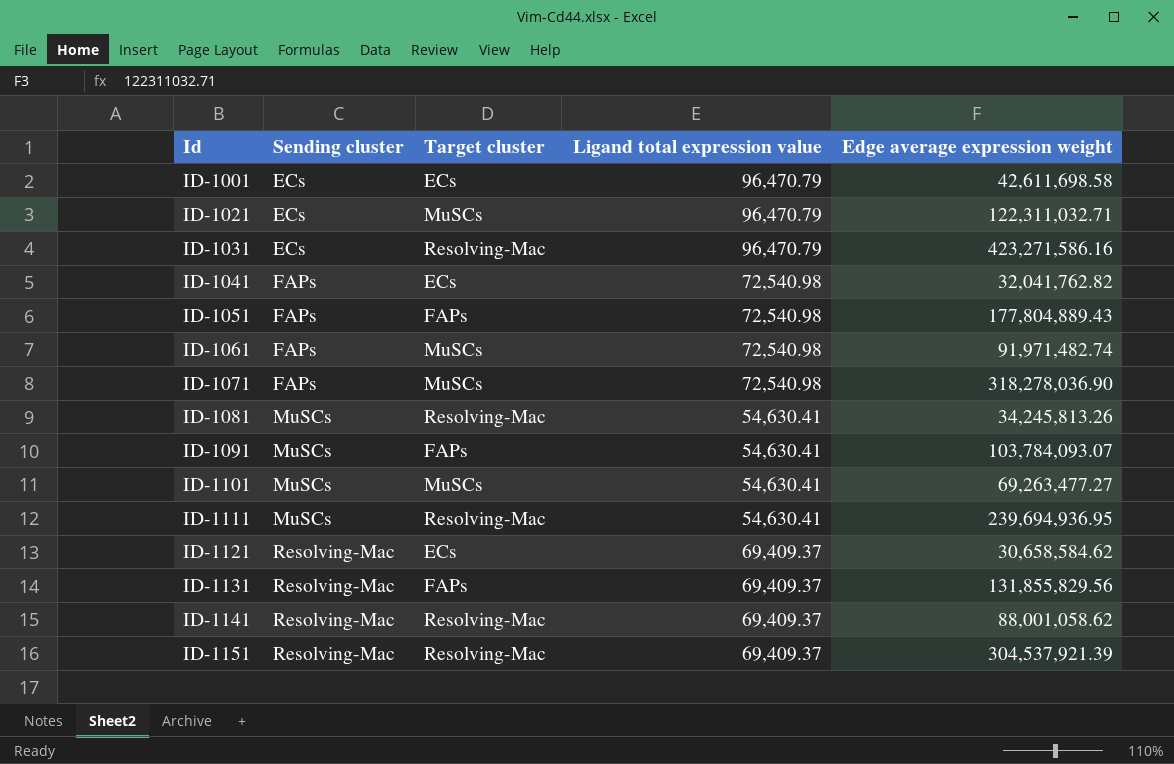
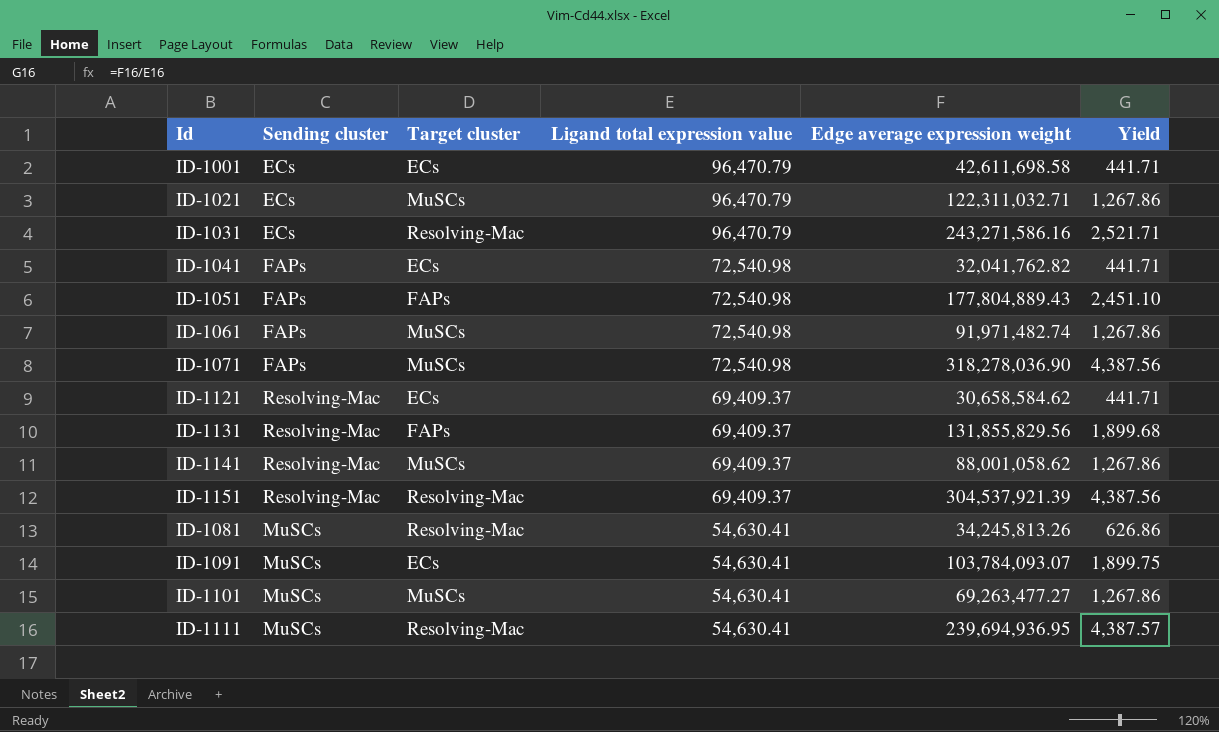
row order: Id ascending -> Ligand total expression value descending
column Yield | formula: none -> [Edge average expression weight] / [Ligand total expression value]
ID-1031 | Edge average expression weight: 423,271,586.16 -> 243,271,586.16
ID-1141 | Target cluster: Resolving-Mac -> MuSCs
ID-1091 | Target cluster: FAPs -> ECs

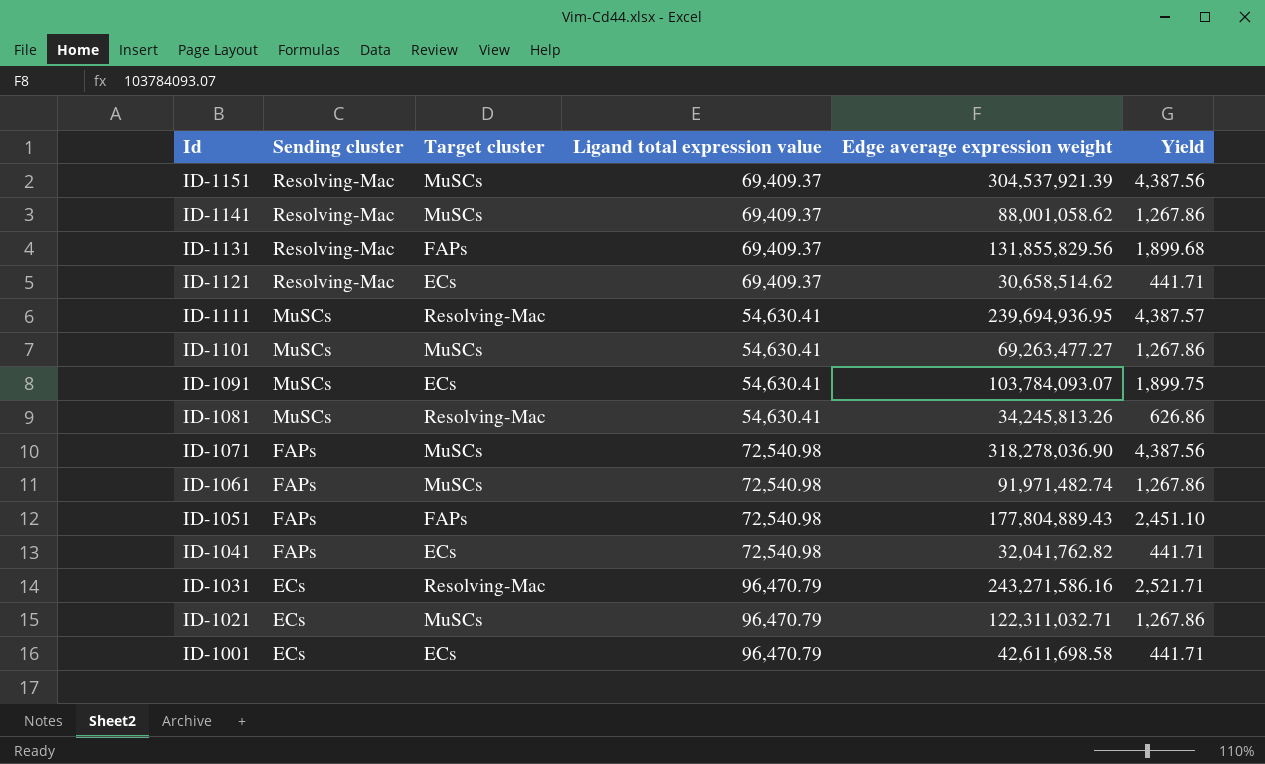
row order: Ligand total expression value descending -> Id descending
ID-1151 | Target cluster: Resolving-Mac -> MuSCs
ID-1121 | Edge average expression weight: 30,658,584.62 -> 30,658,514.62

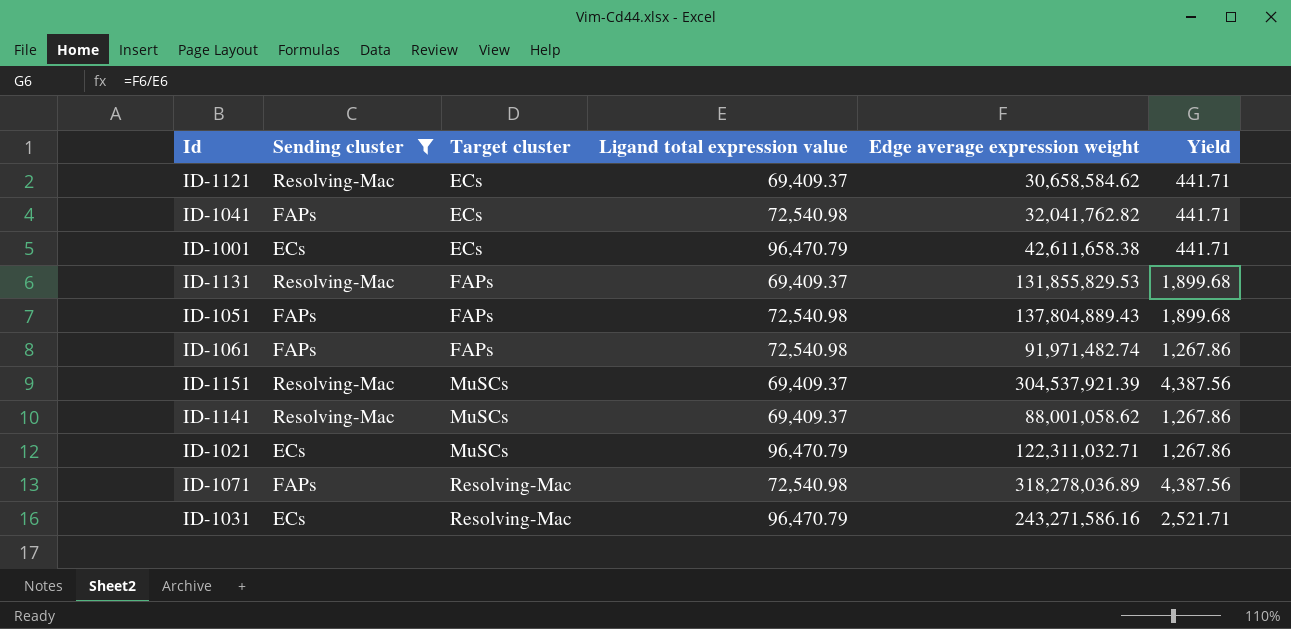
filter: none -> Sending cluster != MuSCs
row order: Id descending -> Target cluster ascending
ID-1121 | Edge average expression weight: 30,658,514.62 -> 30,658,584.62
ID-1001 | Edge average expression weight: 42,611,698.58 -> 42,611,658.38
ID-1131 | Edge average expression weight: 131,855,829.56 -> 131,855,829.53
ID-1051 | Edge average expression weight: 177,804,889.43 -> 137,804,889.43
ID-1051 | Yield: 2,451.10 -> 1,899.68
ID-1061 | Target cluster: MuSCs -> FAPs
ID-1071 | Target cluster: MuSCs -> Resolving-Mac
ID-1071 | Edge average expression weight: 318,278,036.90 -> 318,278,036.89

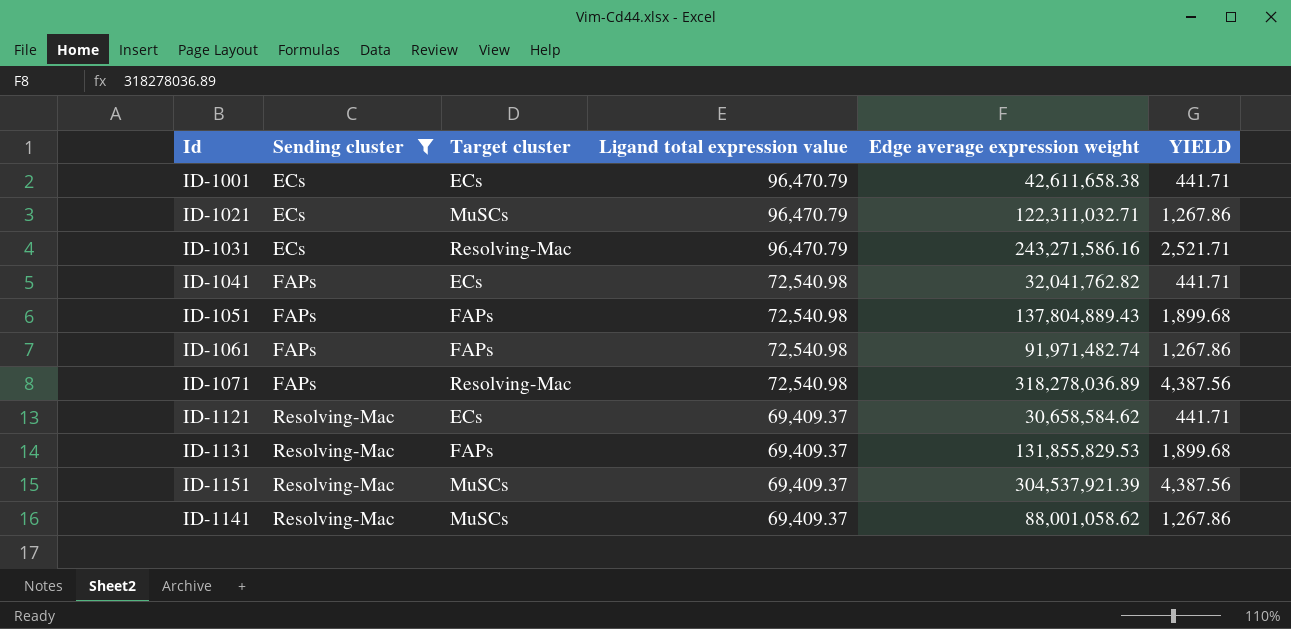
row order: Target cluster ascending -> Sending cluster ascending
column name: Yield -> YIELD

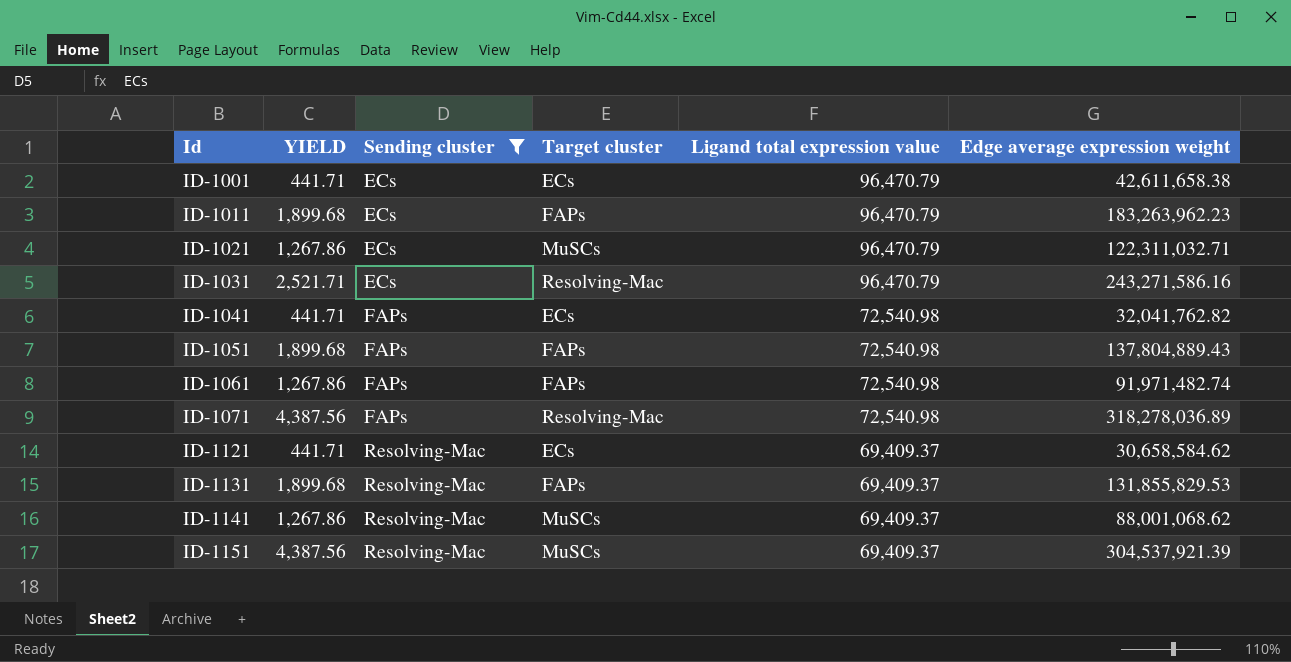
row order: Sending cluster ascending -> Id ascending
column YIELD | position: 6 -> 2
row ID-1011: none -> 1,899.68 | ECs | FAPs | 96,470.79 | 183,263,962.23
ID-1141 | Edge average expression weight: 88,001,058.62 -> 88,001,068.62

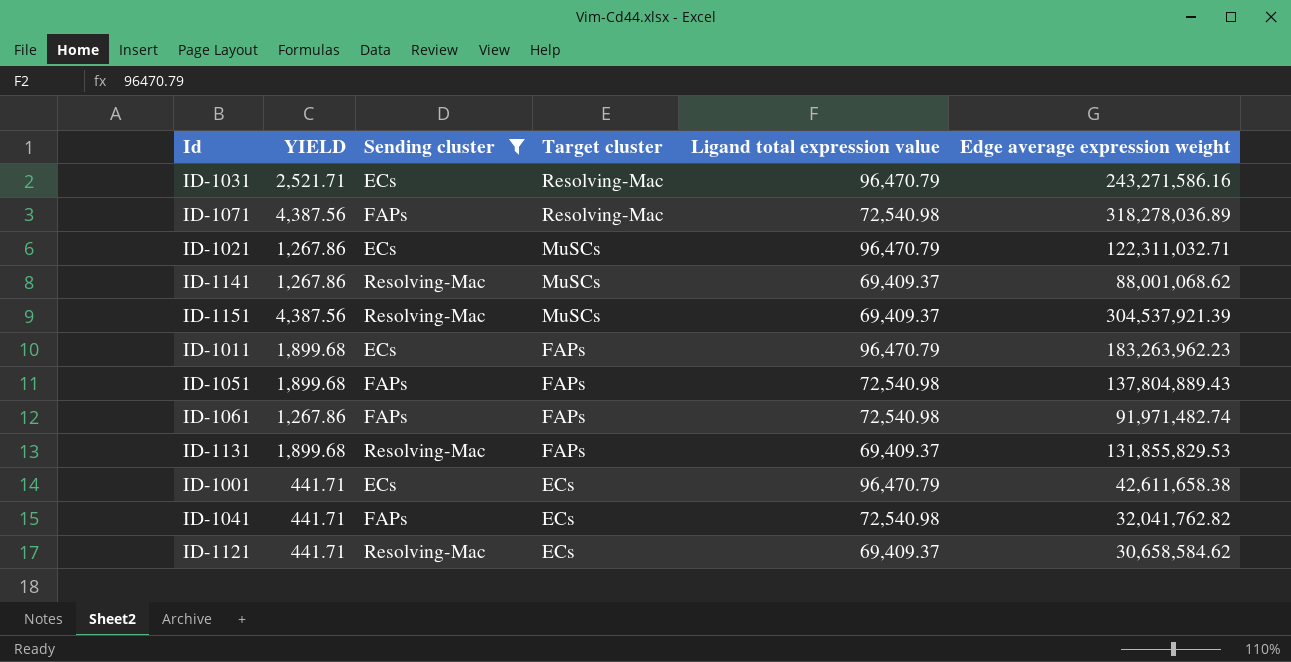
row order: Id ascending -> Target cluster descending

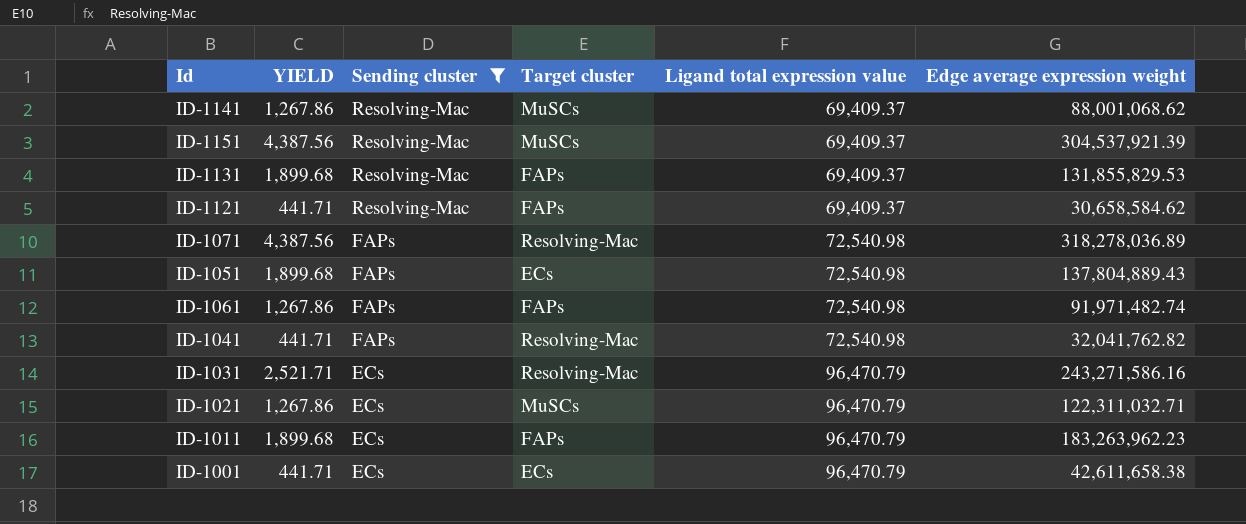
row order: Target cluster descending -> Sending cluster descending
ID-1121 | Target cluster: ECs -> FAPs
ID-1051 | Target cluster: FAPs -> ECs
ID-1041 | Target cluster: ECs -> Resolving-Mac

